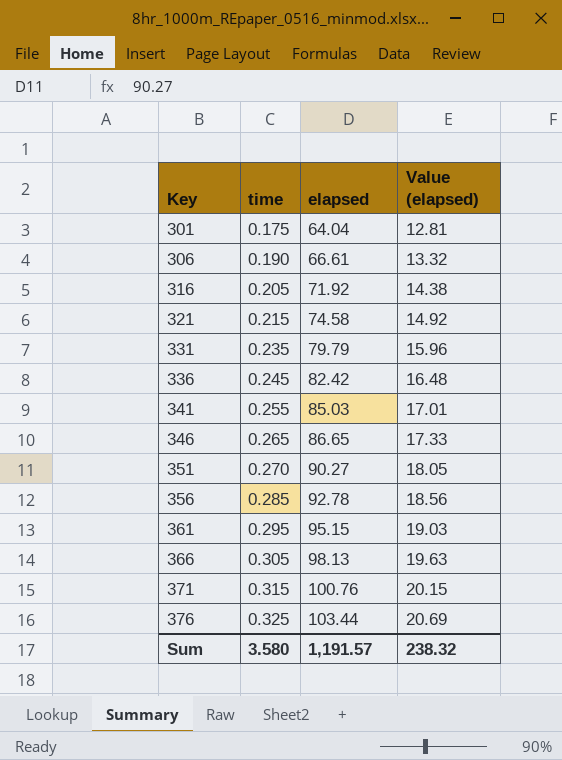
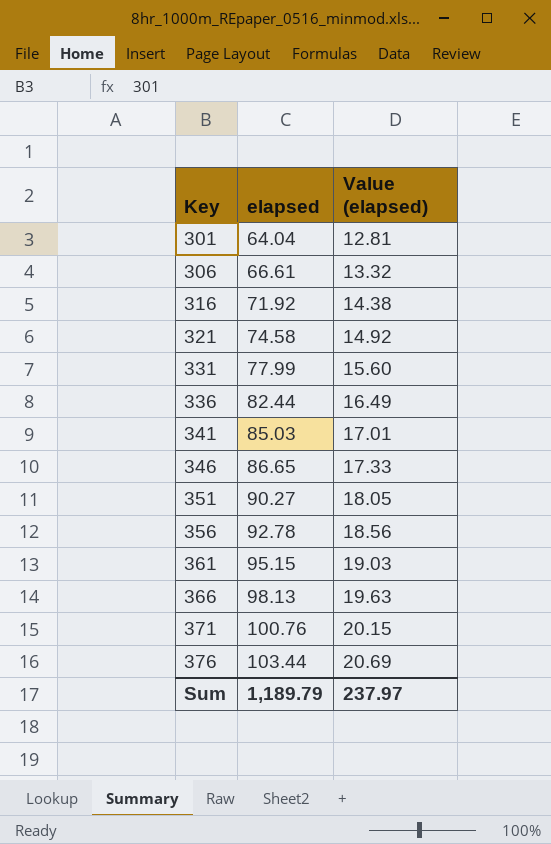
column time | position: 2 -> none
331 | elapsed: 79.79 -> 77.99
331 | Value (elapsed): 15.96 -> 15.60
336 | elapsed: 82.42 -> 82.44
336 | Value (elapsed): 16.48 -> 16.49
Sum | elapsed: 1,191.57 -> 1,189.79
Sum | Value (elapsed): 238.32 -> 237.97

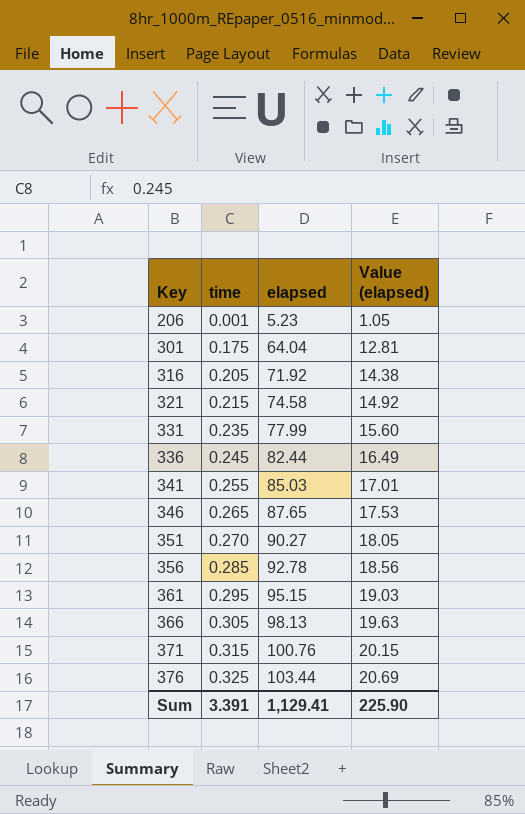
column time | position: none -> 2
row 306: 66.61 | 13.32 -> none
row 206: none -> 0.001 | 5.23 | 1.05
346 | elapsed: 86.65 -> 87.65
346 | Value (elapsed): 17.33 -> 17.53
Sum | elapsed: 1,189.79 -> 1,129.41
Sum | Value (elapsed): 237.97 -> 225.90

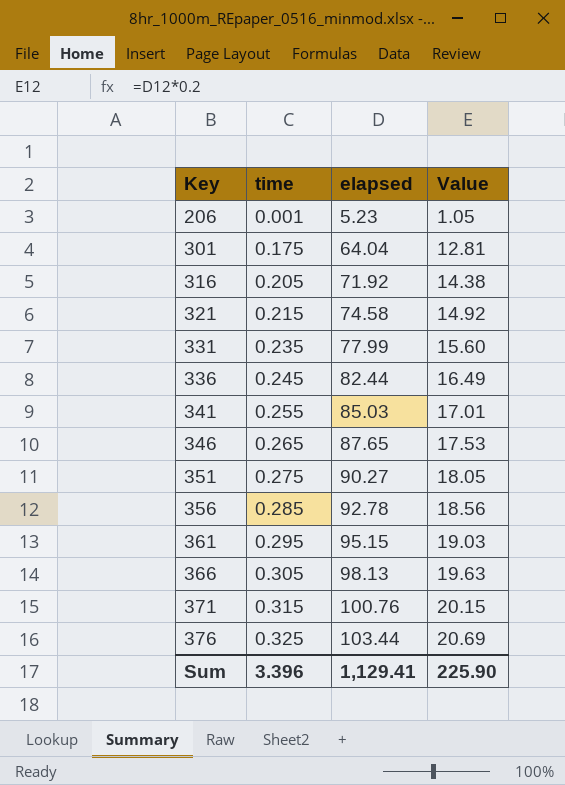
column name: Value (elapsed) -> Value
351 | time: 0.270 -> 0.275
Sum | time: 3.391 -> 3.396

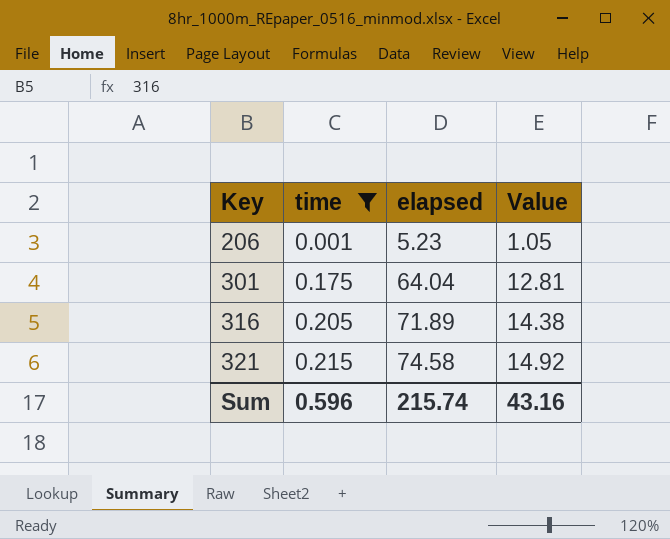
filter: none -> time <= 0.215
316 | elapsed: 71.92 -> 71.89
Sum | time: 3.396 -> 0.596
Sum | elapsed: 1,129.41 -> 215.74
Sum | Value: 225.90 -> 43.16

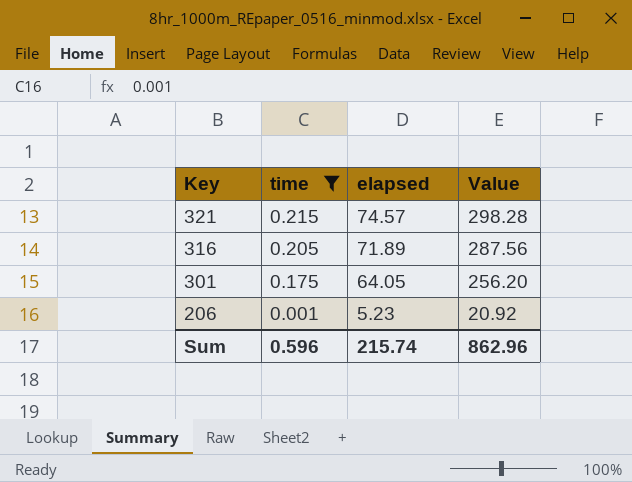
row order: Key ascending -> Key descending
column Value | formula: [elapsed] * 0.2 -> [elapsed] * 4
321 | elapsed: 74.58 -> 74.57
301 | elapsed: 64.04 -> 64.05
Sum | Value: 43.16 -> 862.96

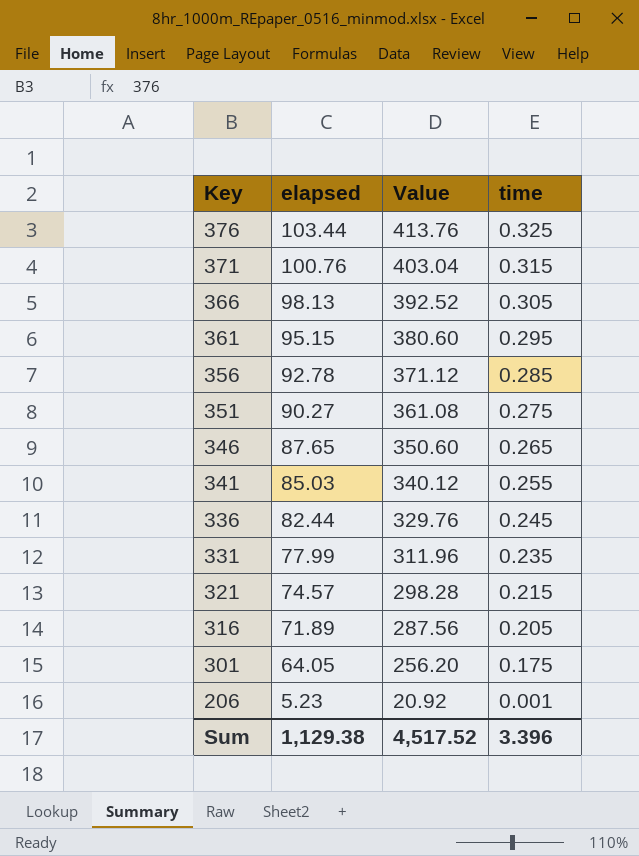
filter: time <= 0.215 -> none
column time | position: 2 -> 4
Sum | elapsed: 215.74 -> 1,129.38
Sum | Value: 862.96 -> 4,517.52
Sum | time: 0.596 -> 3.396

